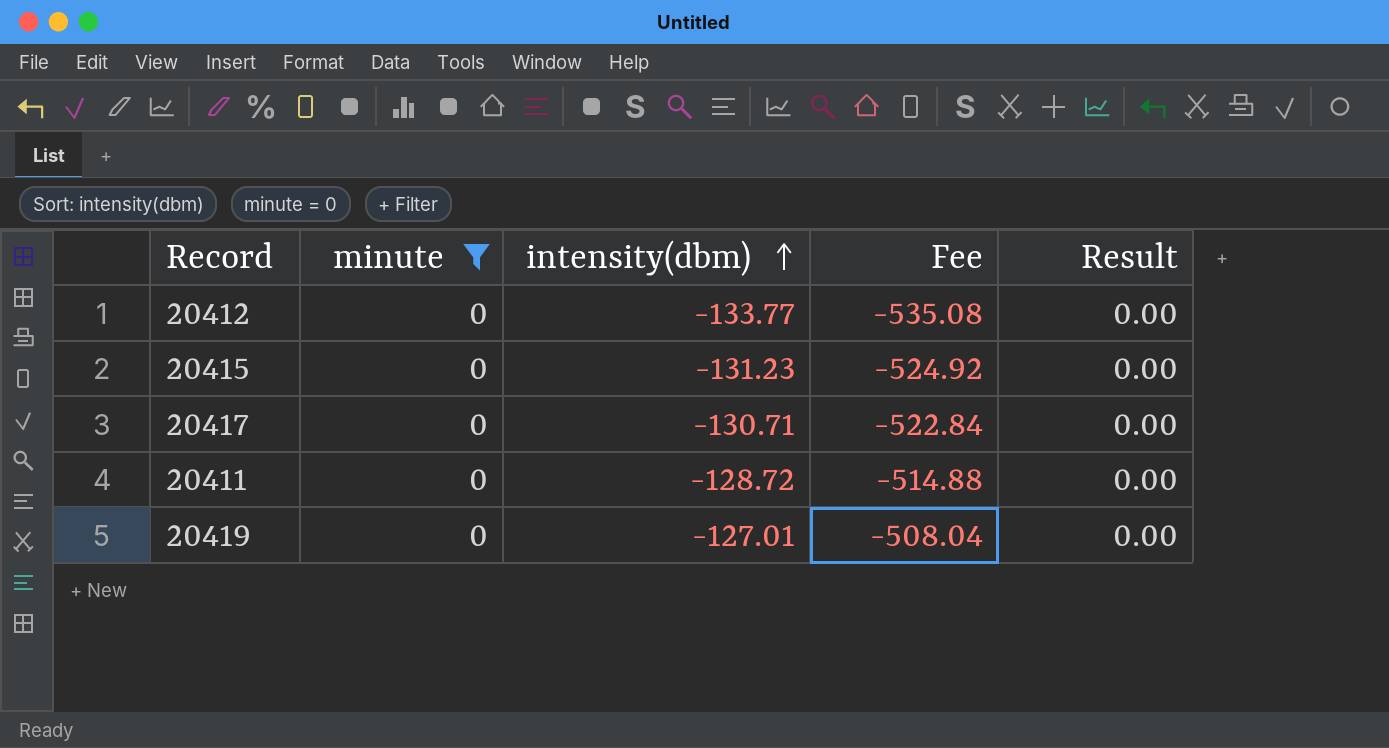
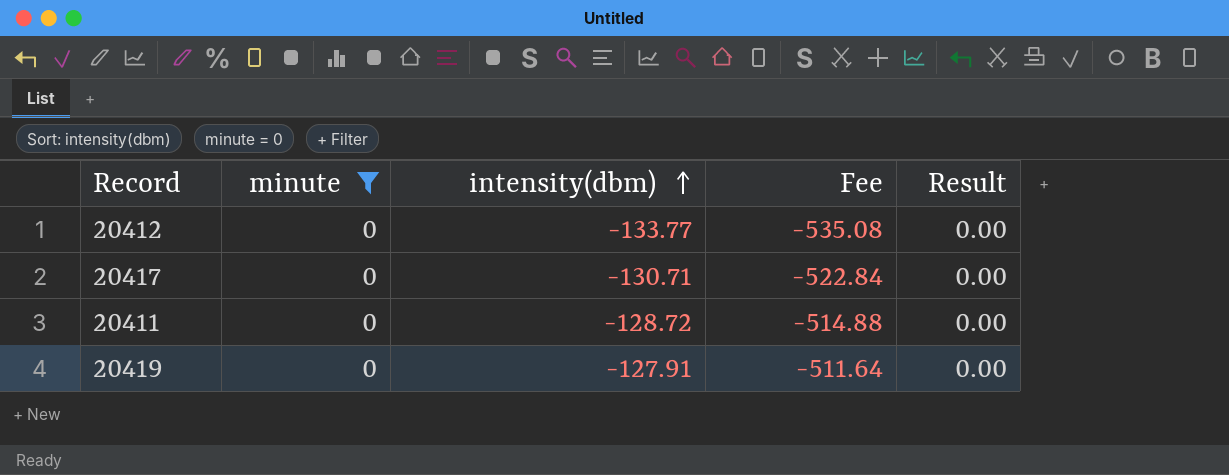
row 20415: 0 | -131.23 | -524.92 | 0.00 -> none
20419 | intensity(dbm): -127.01 -> -127.91
20419 | Fee: -508.04 -> -511.64

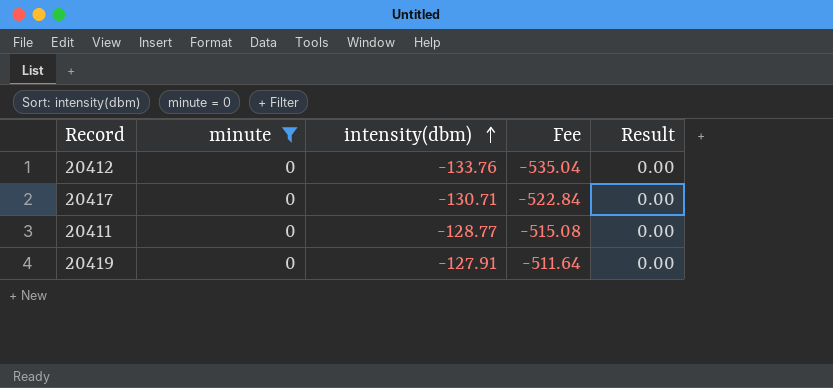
20412 | intensity(dbm): -133.77 -> -133.76
20412 | Fee: -535.08 -> -535.04
20411 | intensity(dbm): -128.72 -> -128.77
20411 | Fee: -514.88 -> -515.08

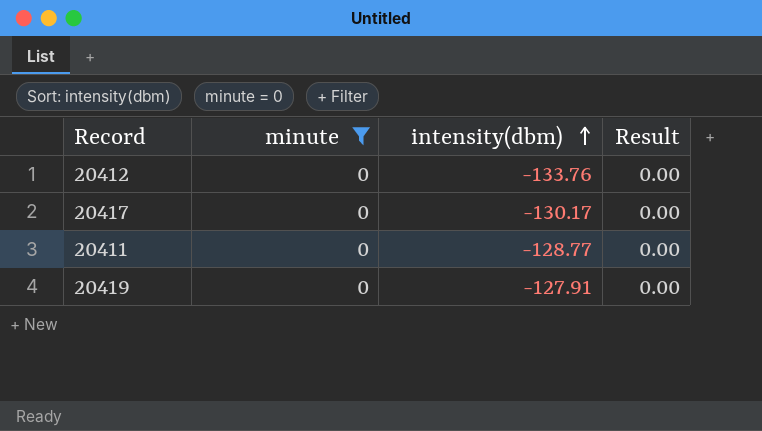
column Fee | formula: [intensity(dbm)] * 4 -> none
20417 | intensity(dbm): -130.71 -> -130.17

